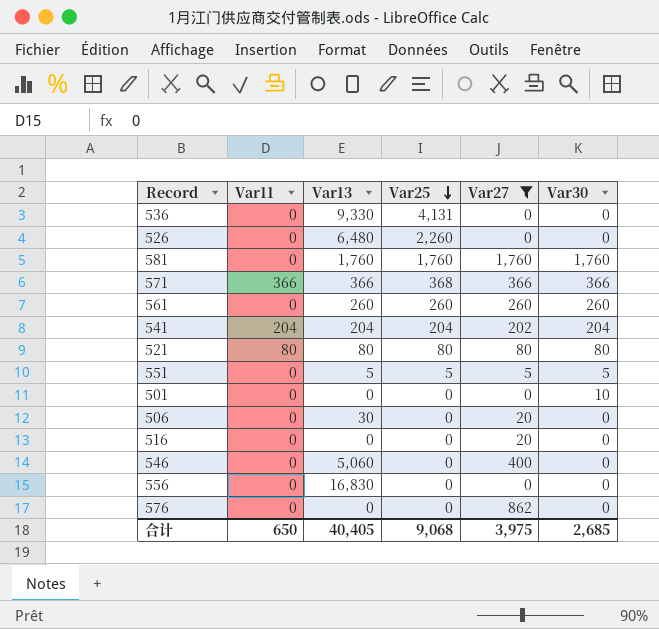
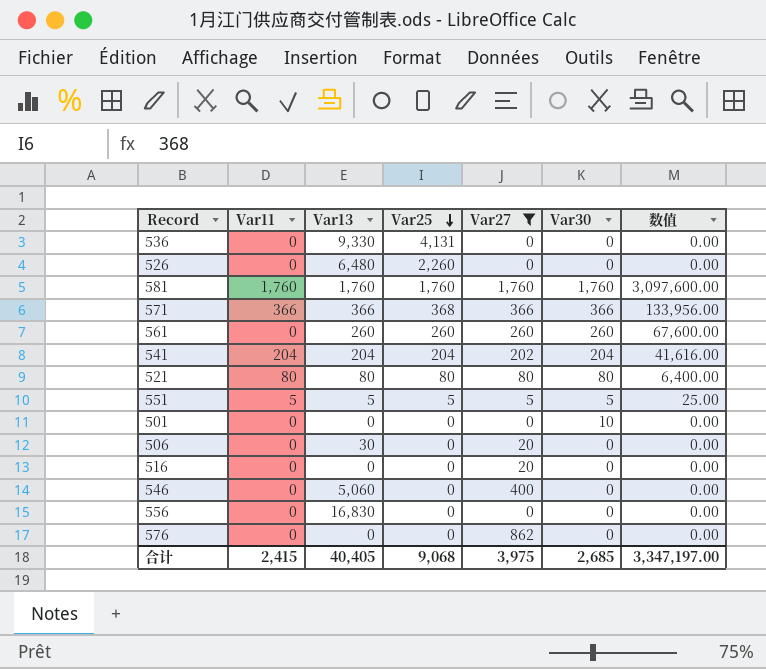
column 数值 | formula: none -> [Var13] * [Var30]
581 | Var11: 0 -> 1,760
551 | Var11: 0 -> 5
合计 | Var11: 650 -> 2,415

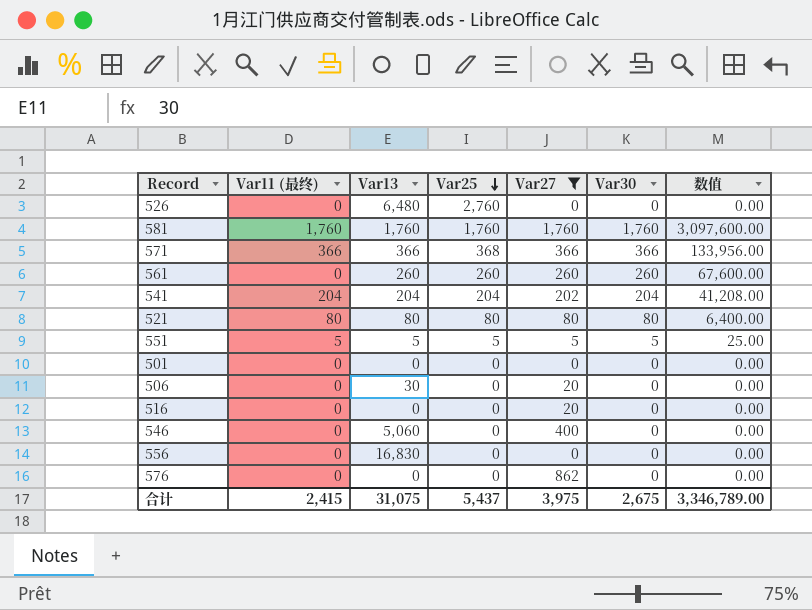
column name: Var11 -> Var11 (最终)
column 数值 | formula: [Var13] * [Var30] -> [Var27] * [Var30]
row 536: 0 | 9,330 | 4,131 | 0 | 0 | 0.00 -> none
526 | Var25: 2,260 -> 2,760
501 | Var30: 10 -> 0
合计 | Var13: 40,405 -> 31,075
合计 | Var25: 9,068 -> 5,437
合计 | Var30: 2,685 -> 2,675
合计 | 数值: 3,347,197.00 -> 3,346,789.00

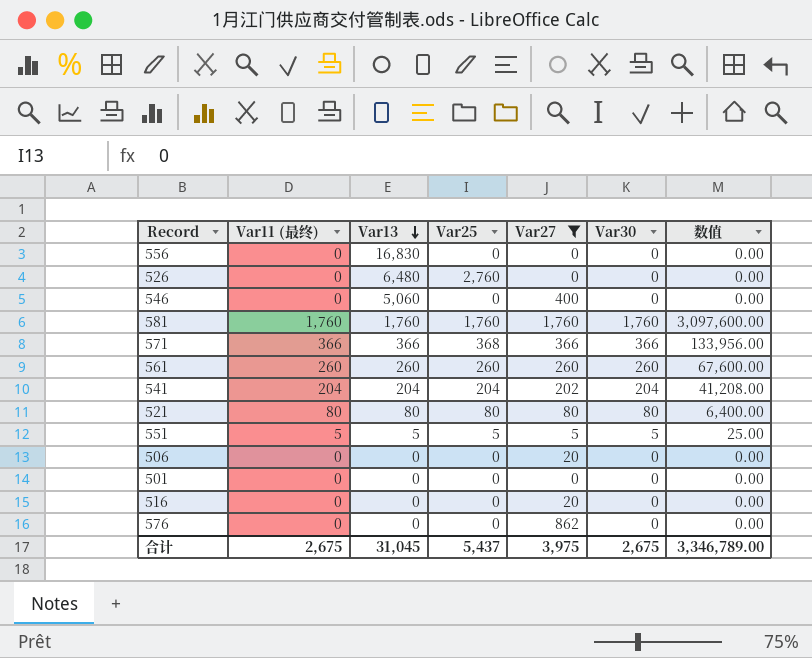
row order: Var25 descending -> Var13 descending
561 | Var11 (最终): 0 -> 260
506 | Var13: 30 -> 0
合计 | Var11 (最终): 2,415 -> 2,675
合计 | Var13: 31,075 -> 31,045

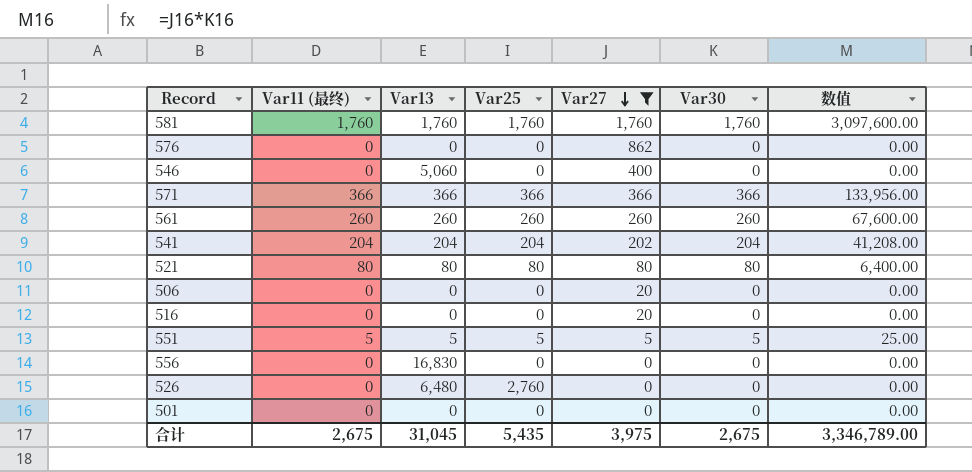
row order: Var13 descending -> Var27 descending
571 | Var25: 368 -> 366
合计 | Var25: 5,437 -> 5,435

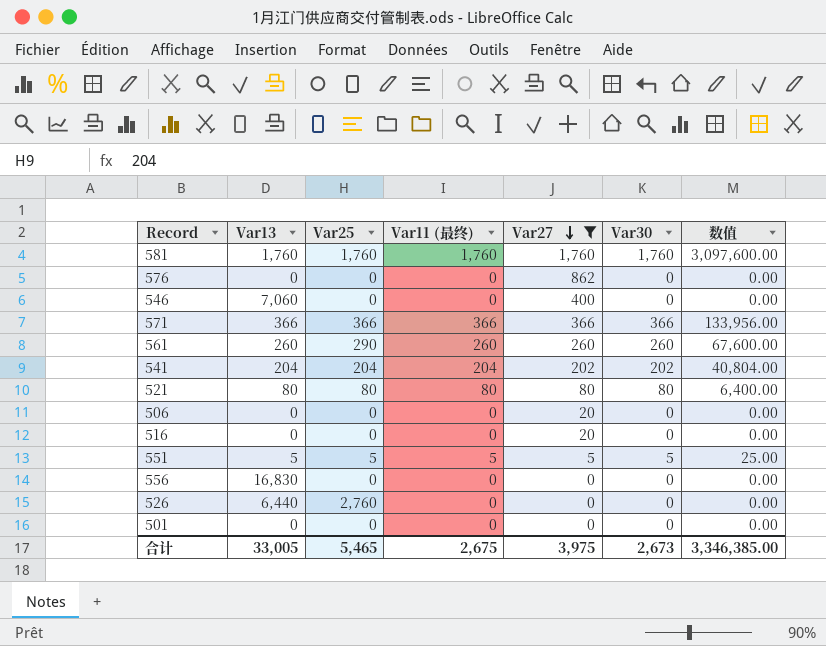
column Var11 (最终) | position: 2 -> 4
546 | Var13: 5,060 -> 7,060
561 | Var25: 260 -> 290
541 | Var30: 204 -> 202
541 | 数值: 41,208.00 -> 40,804.00
526 | Var13: 6,480 -> 6,440
合计 | Var13: 31,045 -> 33,005
合计 | Var25: 5,435 -> 5,465
合计 | Var30: 2,675 -> 2,673
合计 | 数值: 3,346,789.00 -> 3,346,385.00

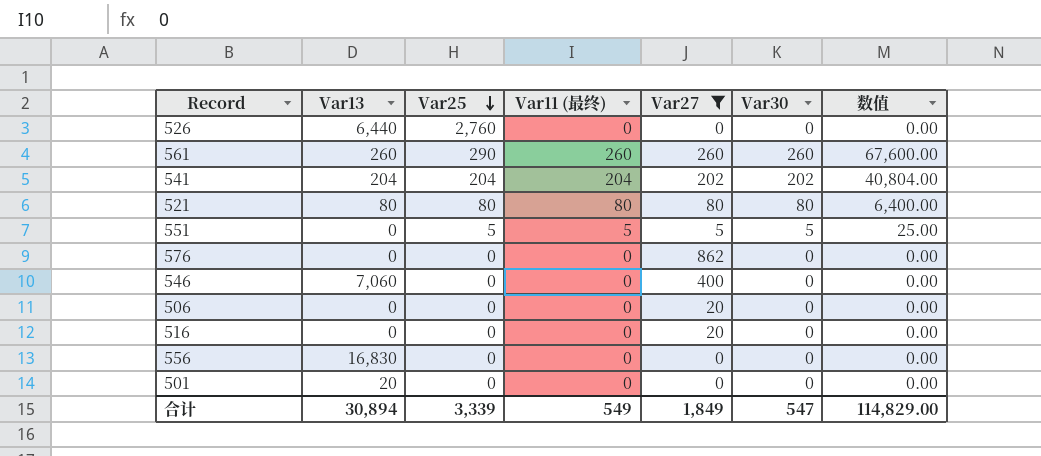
row order: Var27 descending -> Var25 descending
row 581: 1,760 | 1,760 | 1,760 | 1,760 | 1,760 | 3,097,600.00 -> none
row 571: 366 | 366 | 366 | 366 | 366 | 133,956.00 -> none
551 | Var13: 5 -> 0
501 | Var13: 0 -> 20
合计 | Var13: 33,005 -> 30,894
合计 | Var25: 5,465 -> 3,339
合计 | Var11 (最终): 2,675 -> 549
合计 | Var27: 3,975 -> 1,849
合计 | Var30: 2,673 -> 547
合计 | 数值: 3,346,385.00 -> 114,829.00

